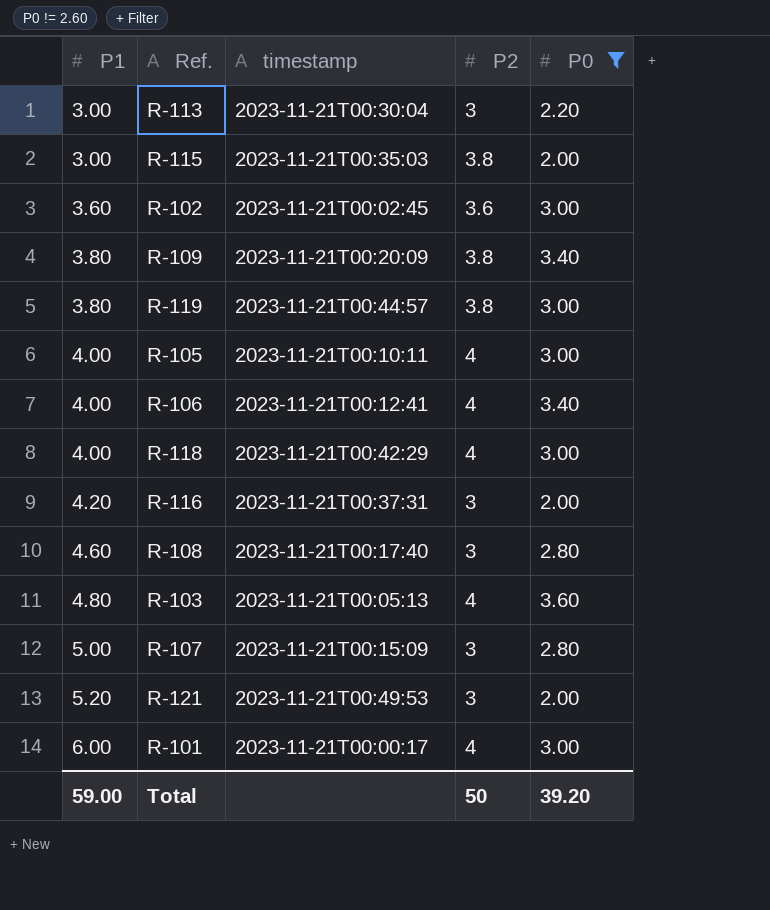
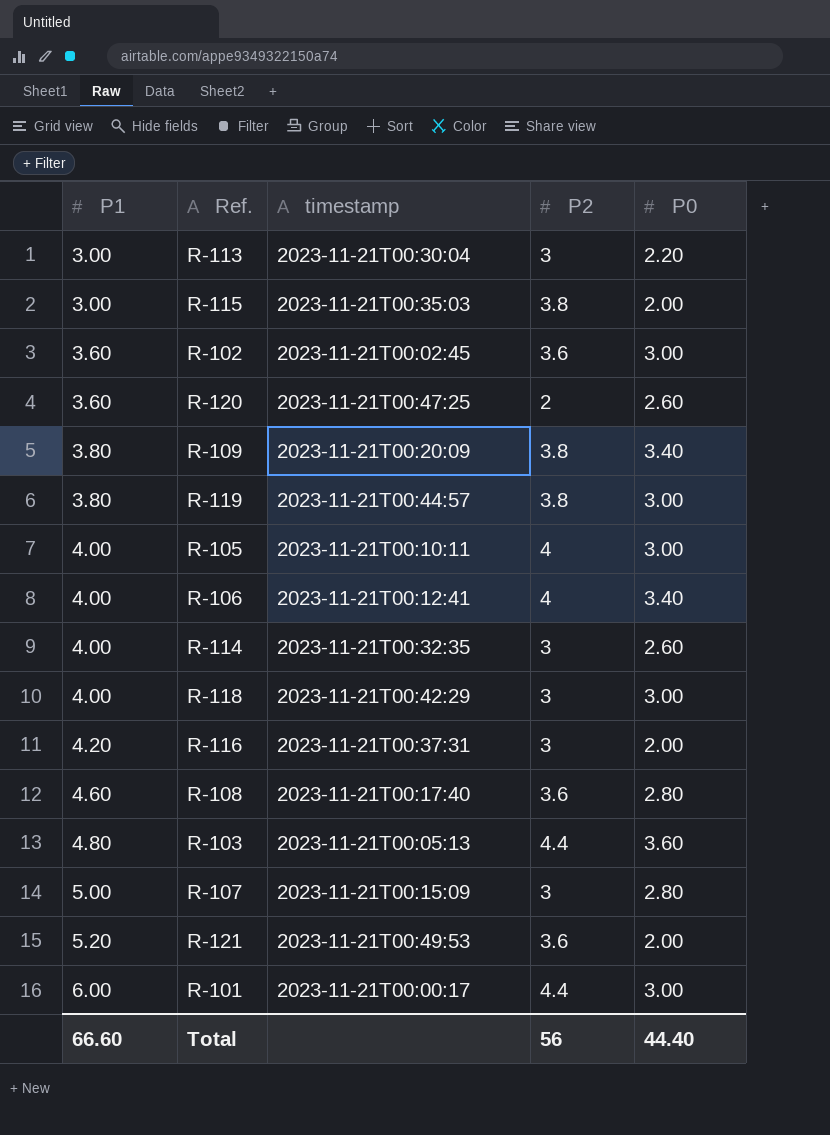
filter: P0 != 2.60 -> none
R-118 | P2: 4 -> 3
R-108 | P2: 3 -> 3.6
R-103 | P2: 4 -> 4.4
R-121 | P2: 3 -> 3.6
R-101 | P2: 4 -> 4.4
Total | P1: 59.00 -> 66.60
Total | P2: 50 -> 56
Total | P0: 39.20 -> 44.40

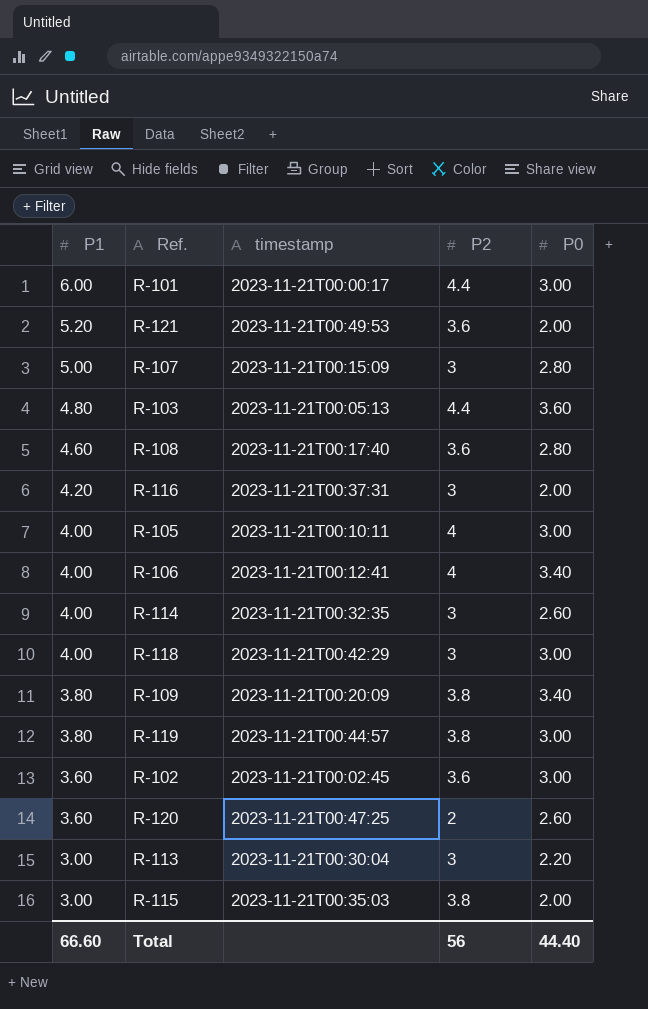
row order: P1 ascending -> P1 descending

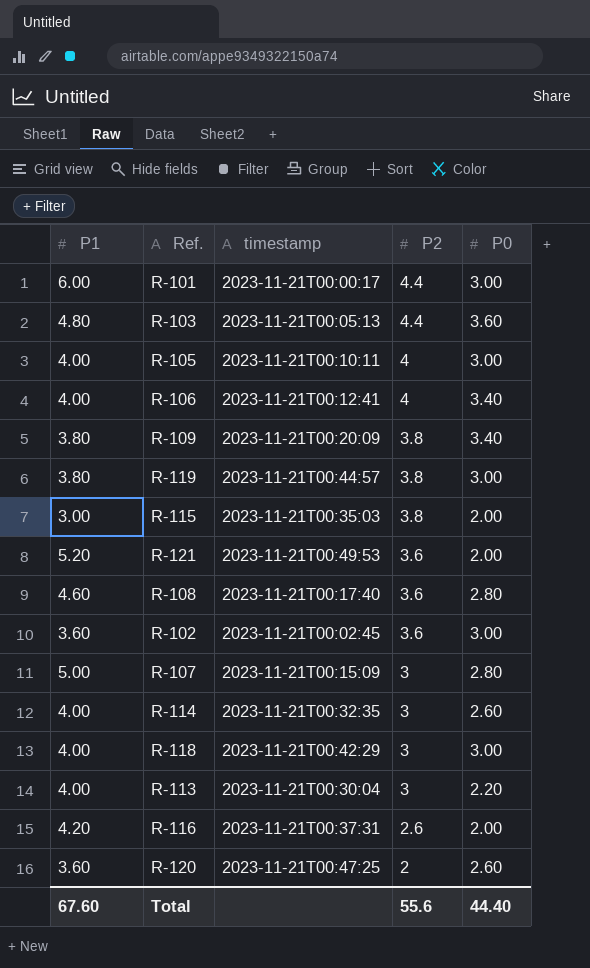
row order: P1 descending -> P2 descending
R-113 | P1: 3.00 -> 4.00
R-116 | P2: 3 -> 2.6
Total | P1: 66.60 -> 67.60
Total | P2: 56 -> 55.6

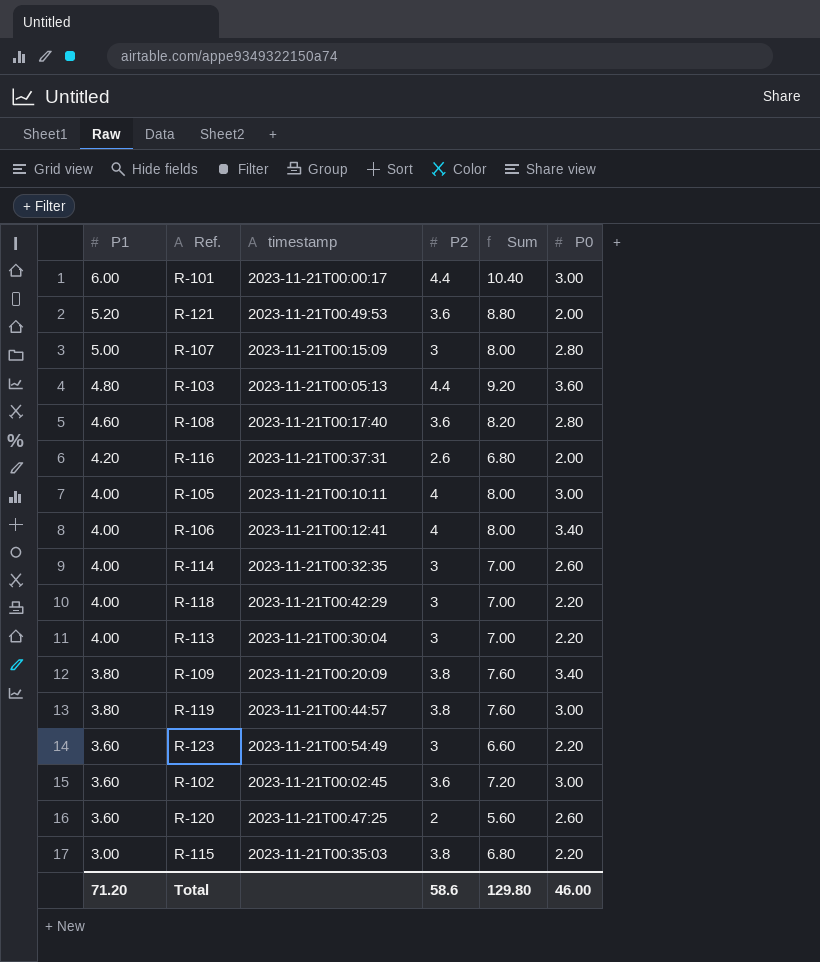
row order: P2 descending -> P1 descending
column Sum | formula: none -> [P1] + [P2]
R-118 | P0: 3.00 -> 2.20
row R-123: none -> 3.60 | 2023-11-21T00:54:49 | 3 | 6.60 | 2.20
R-115 | P0: 2.00 -> 2.20
Total | P1: 67.60 -> 71.20
Total | P2: 55.6 -> 58.6
Total | P0: 44.40 -> 46.00

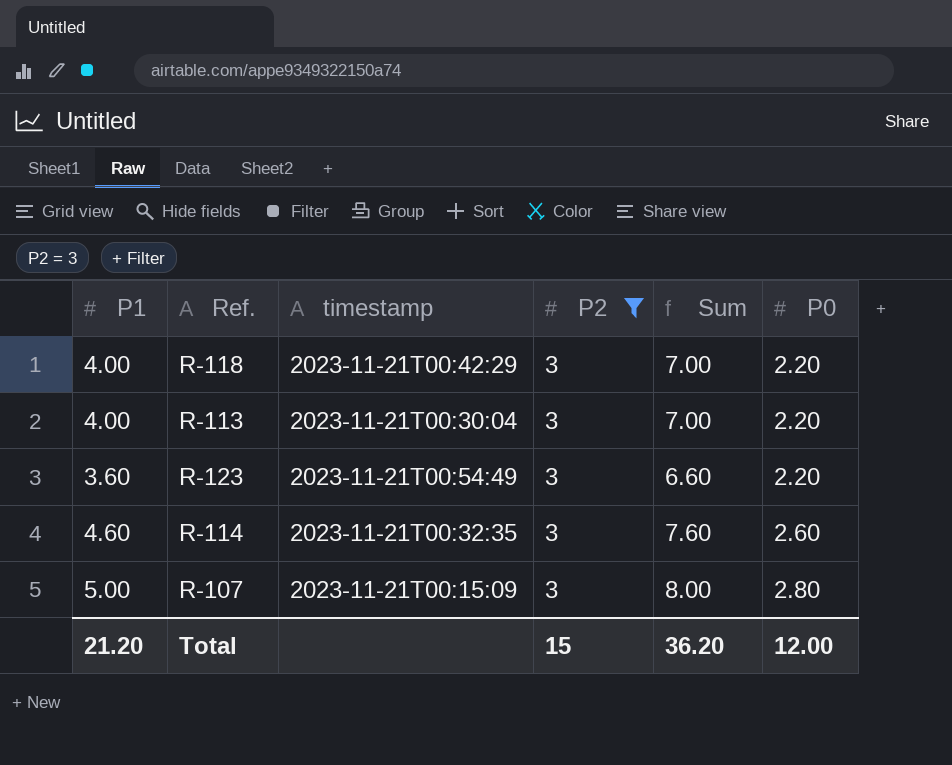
filter: none -> P2 = 3
row order: P1 descending -> P0 ascending
R-114 | P1: 4.00 -> 4.60
R-114 | Sum: 7.00 -> 7.60
Total | P1: 71.20 -> 21.20
Total | P2: 58.6 -> 15
Total | Sum: 129.80 -> 36.20
Total | P0: 46.00 -> 12.00

